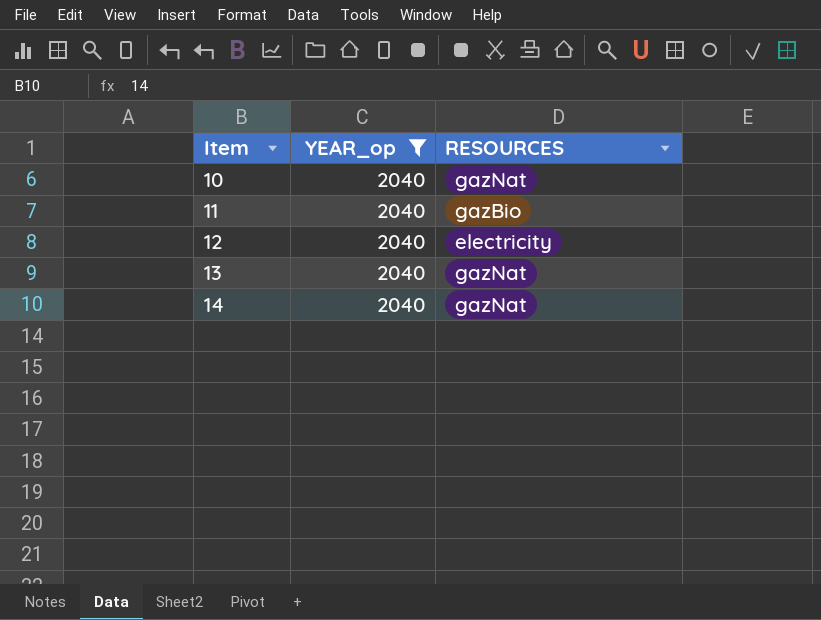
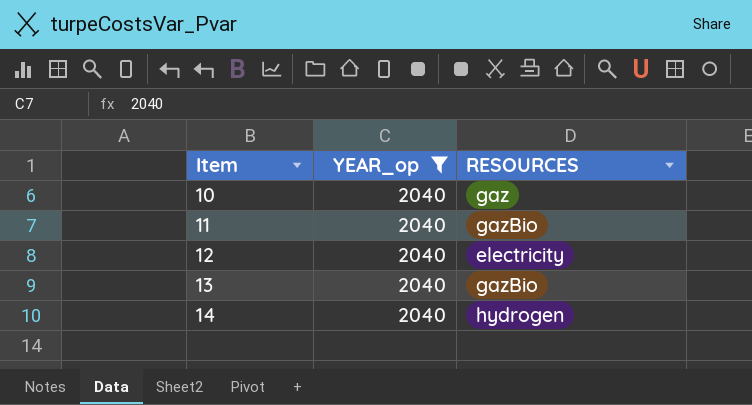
10 | RESOURCES: gazNat -> gaz
13 | RESOURCES: gazNat -> gazBio
14 | RESOURCES: gazNat -> hydrogen

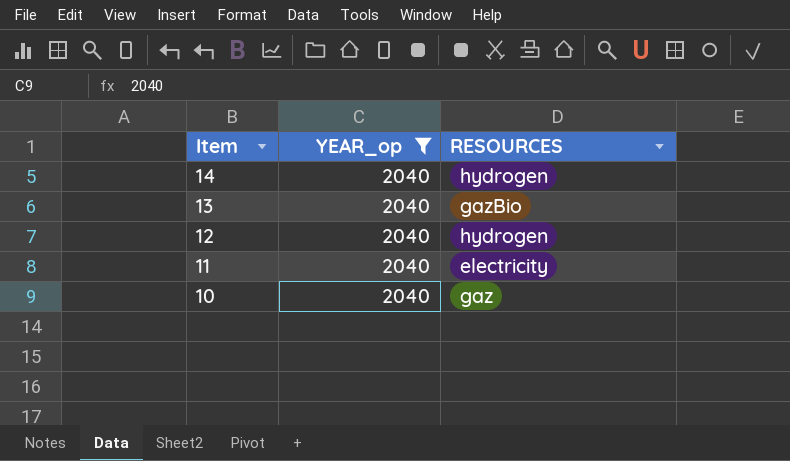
row order: Item ascending -> Item descending
12 | RESOURCES: electricity -> hydrogen
11 | RESOURCES: gazBio -> electricity

